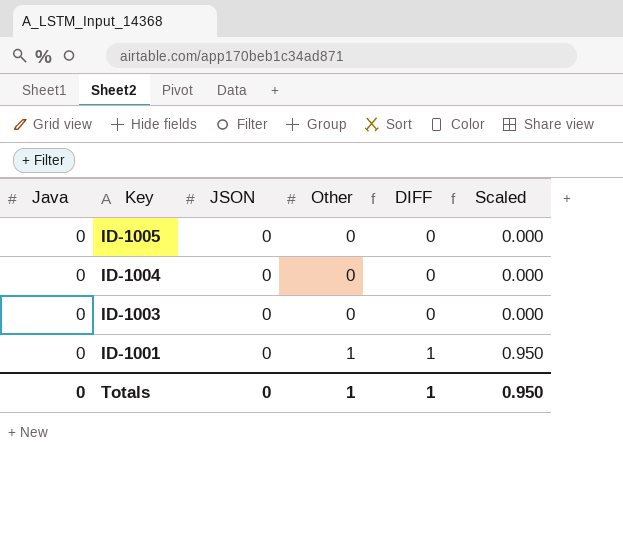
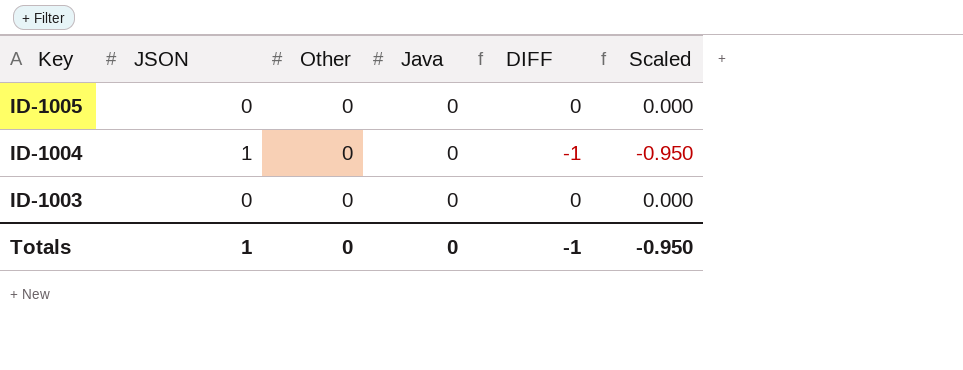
column Java | position: 1 -> 4
row ID-1001: 0 | 0 | 1 | 1 | 0.950 -> none
ID-1004 | JSON: 0 -> 1
ID-1004 | DIFF: 0 -> -1
ID-1004 | Scaled: 0.000 -> -0.950
Totals | JSON: 0 -> 1
Totals | Other: 1 -> 0
Totals | DIFF: 1 -> -1
Totals | Scaled: 0.950 -> -0.950

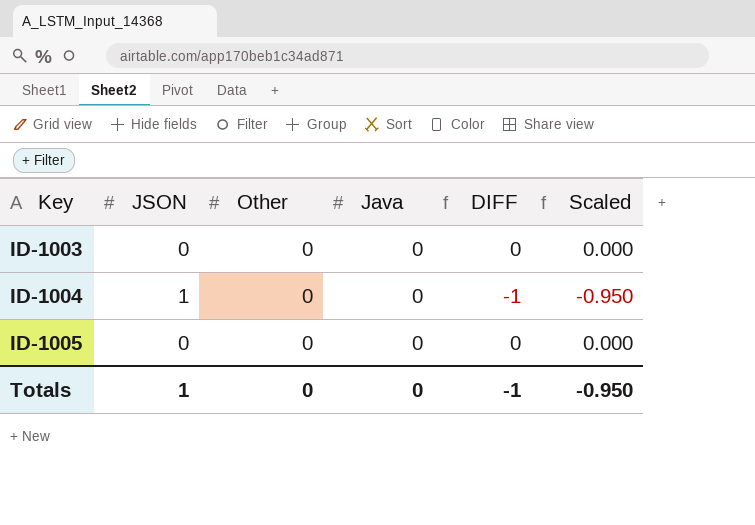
row order: Key descending -> Key ascending

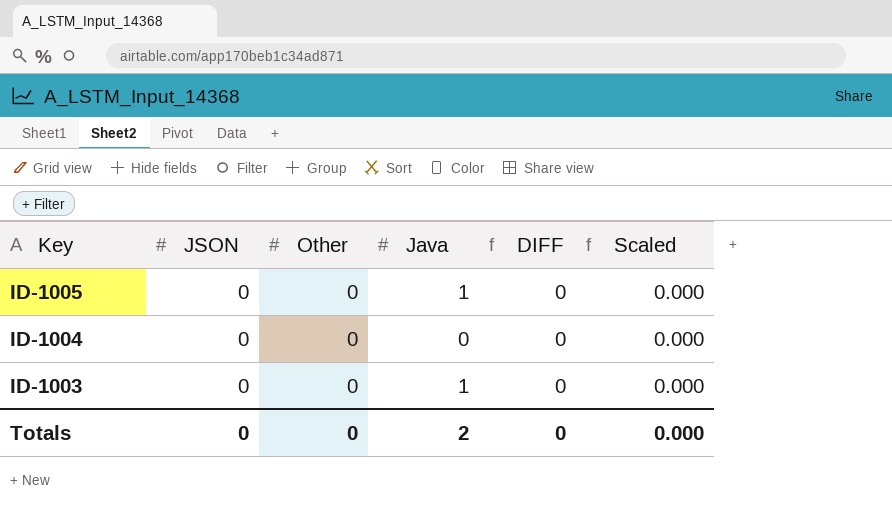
row order: Key ascending -> Key descending
ID-1005 | Java: 0 -> 1
ID-1004 | JSON: 1 -> 0
ID-1004 | DIFF: -1 -> 0
ID-1004 | Scaled: -0.950 -> 0.000
ID-1003 | Java: 0 -> 1
Totals | JSON: 1 -> 0
Totals | Java: 0 -> 2
Totals | DIFF: -1 -> 0
Totals | Scaled: -0.950 -> 0.000

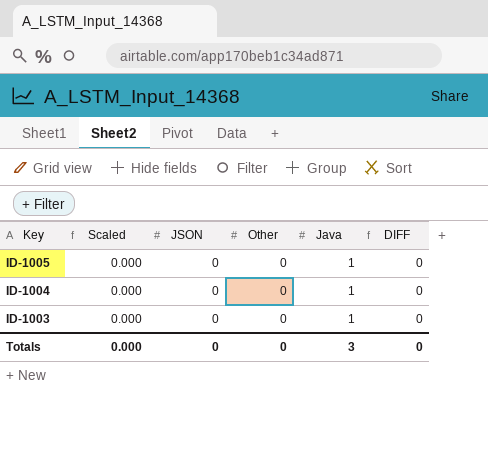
column Scaled | position: 6 -> 2
ID-1004 | Java: 0 -> 1
Totals | Java: 2 -> 3

